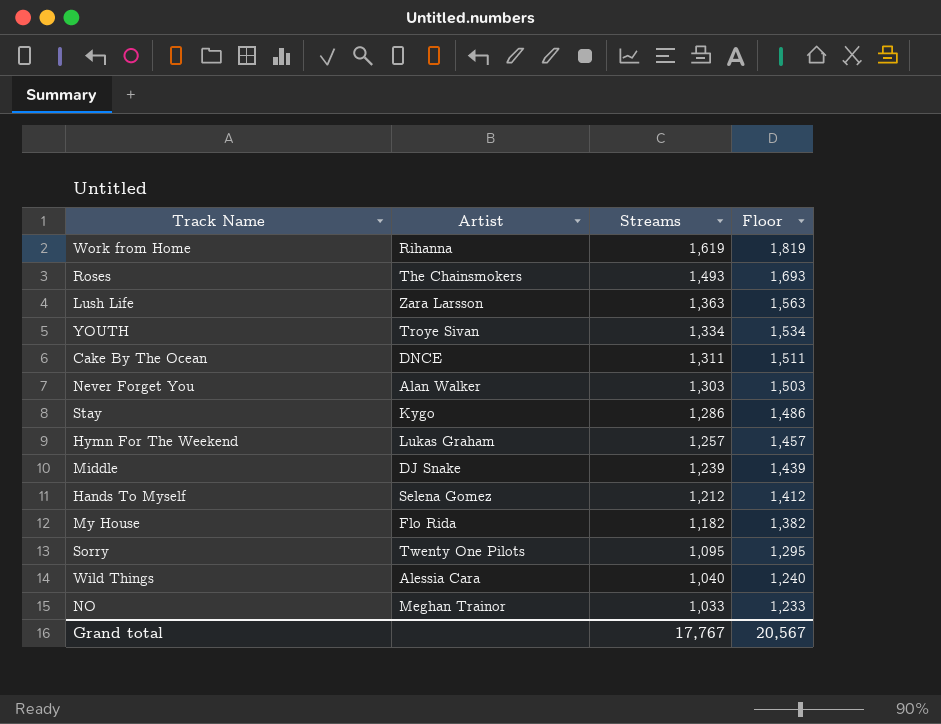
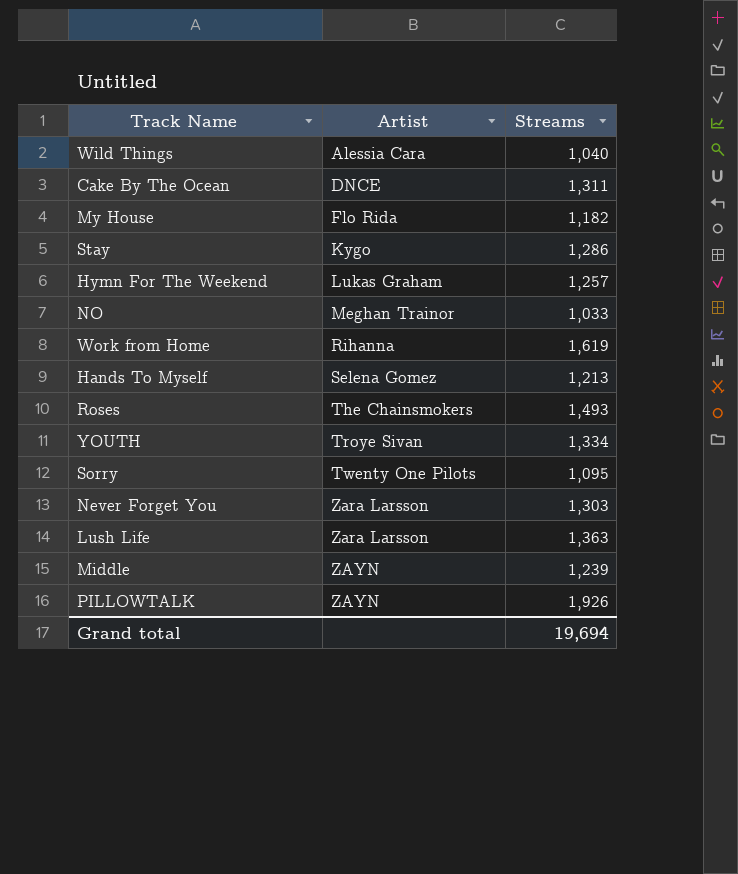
row order: Streams descending -> Artist ascending
column Floor | formula: [Streams] + 200 -> none
Hands To Myself | Streams: 1,212 -> 1,213
Never Forget You | Artist: Alan Walker -> Zara Larsson
Middle | Artist: DJ Snake -> ZAYN
row PILLOWTALK: none -> ZAYN | 1,926
Grand total | Streams: 17,767 -> 19,694

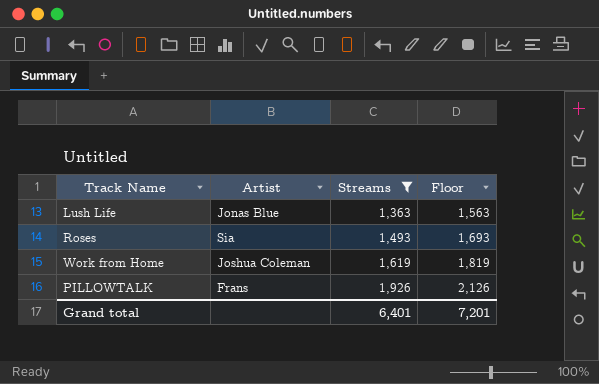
filter: none -> Streams >= 1,363
row order: Artist ascending -> Streams ascending
column Floor | formula: none -> [Streams] + 200
Lush Life | Artist: Zara Larsson -> Jonas Blue
Roses | Artist: The Chainsmokers -> Sia
Work from Home | Artist: Rihanna -> Joshua Coleman
PILLOWTALK | Artist: ZAYN -> Frans
Grand total | Streams: 19,694 -> 6,401

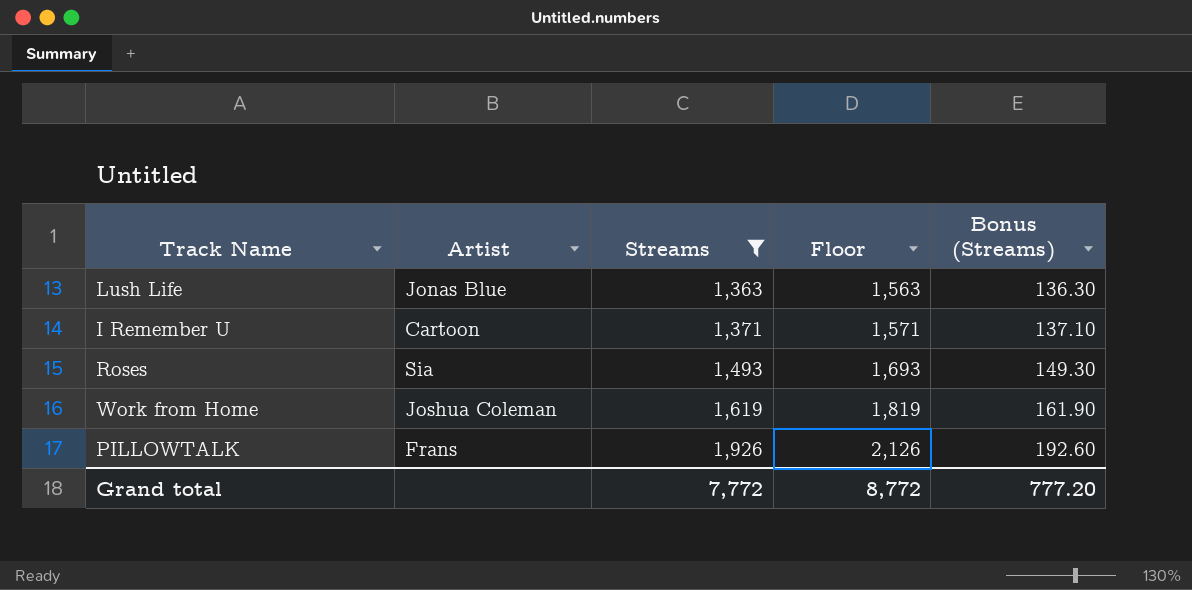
column Bonus (Streams) | formula: none -> [Streams] * 0.1
row I Remember U: none -> Cartoon | 1,371 | 1,571 | 137.10
Grand total | Streams: 6,401 -> 7,772
Grand total | Floor: 7,201 -> 8,772

